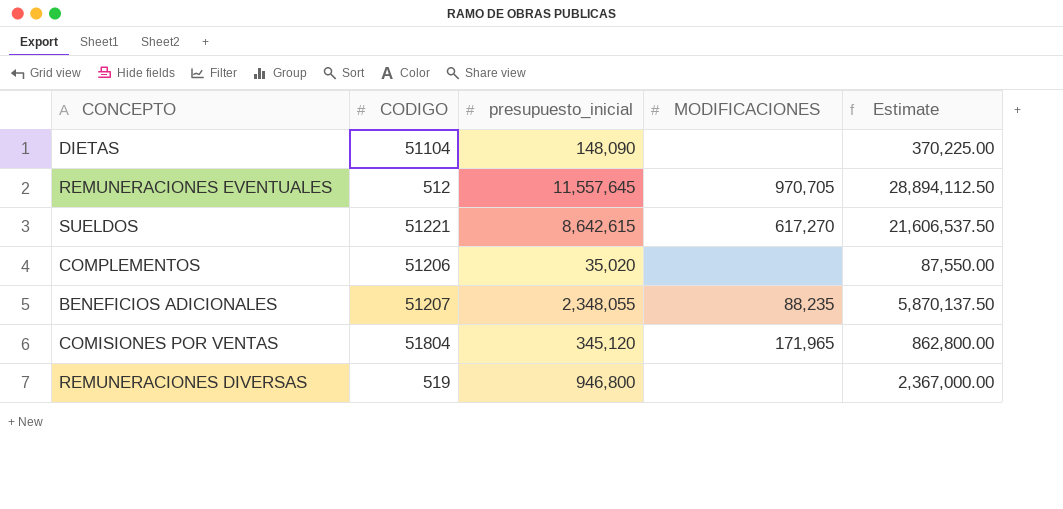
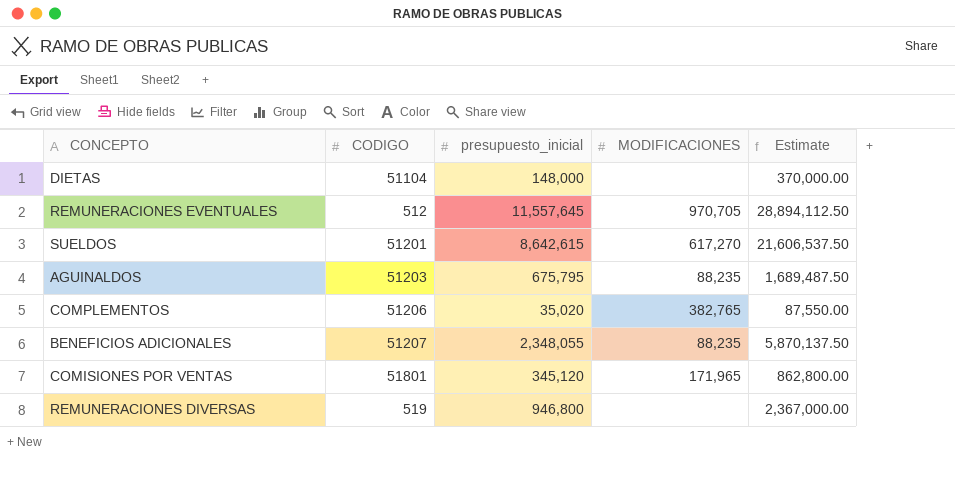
DIETAS | presupuesto_inicial: 148,090 -> 148,000
DIETAS | Estimate: 370,225.00 -> 370,000.00
SUELDOS | CODIGO: 51221 -> 51201
row AGUINALDOS: none -> 51203 | 675,795 | 88,235 | 1,689,487.50
COMPLEMENTOS | MODIFICACIONES: none -> 382,765
COMISIONES POR VENTAS | CODIGO: 51804 -> 51801

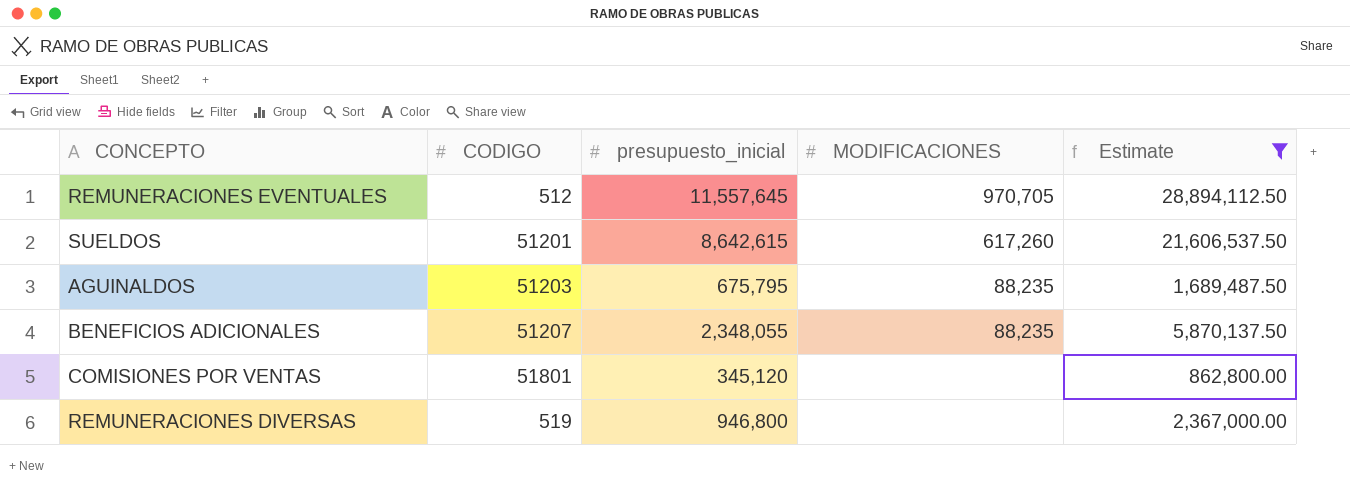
filter: none -> Estimate >= 862,800.00
SUELDOS | MODIFICACIONES: 617,270 -> 617,260
COMISIONES POR VENTAS | MODIFICACIONES: 171,965 -> none

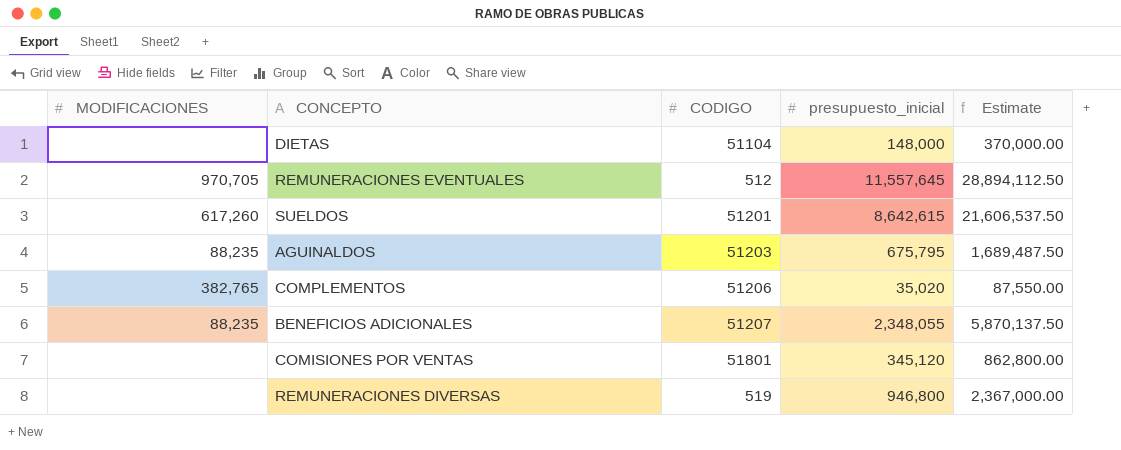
filter: Estimate >= 862,800.00 -> none
column MODIFICACIONES | position: 4 -> 1

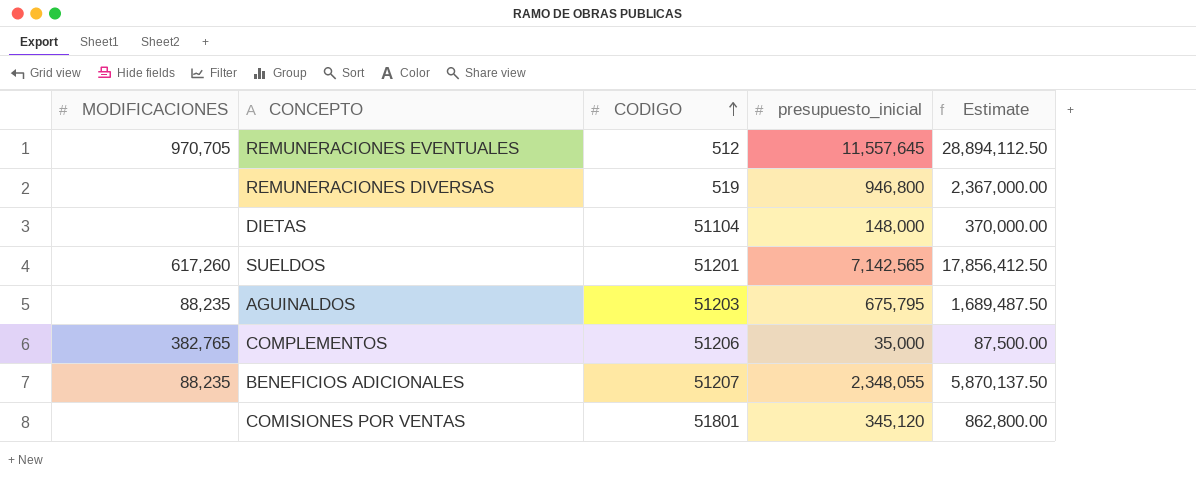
row order: none -> CODIGO ascending
SUELDOS | presupuesto_inicial: 8,642,615 -> 7,142,565
SUELDOS | Estimate: 21,606,537.50 -> 17,856,412.50
COMPLEMENTOS | presupuesto_inicial: 35,020 -> 35,000
COMPLEMENTOS | Estimate: 87,550.00 -> 87,500.00

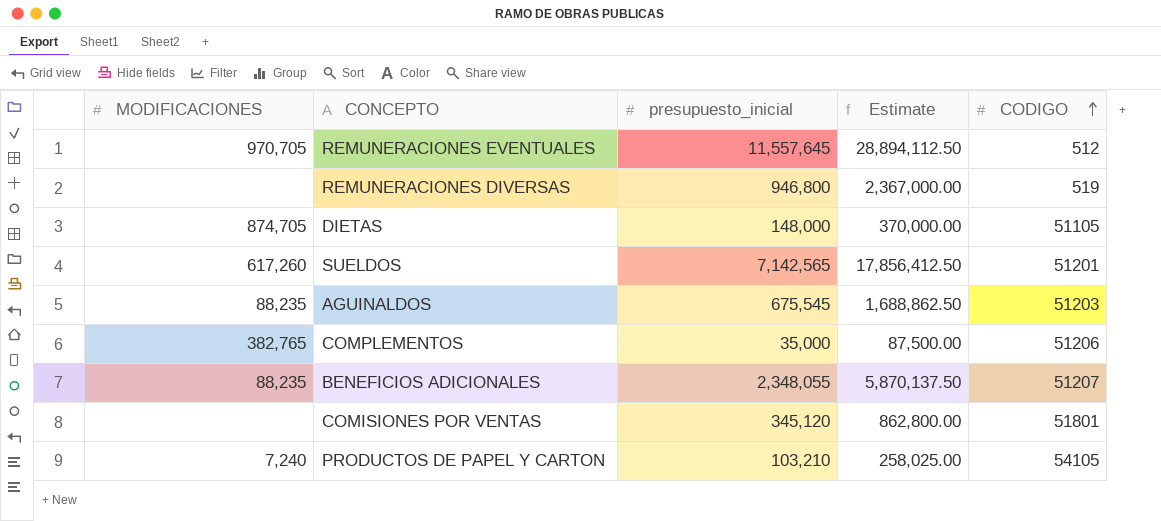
column CODIGO | position: 3 -> 5
DIETAS | MODIFICACIONES: none -> 874,705
DIETAS | CODIGO: 51104 -> 51105
AGUINALDOS | presupuesto_inicial: 675,795 -> 675,545
AGUINALDOS | Estimate: 1,689,487.50 -> 1,688,862.50
row PRODUCTOS DE PAPEL Y CARTON: none -> 7,240 | 103,210 | 258,025.00 | 54105

